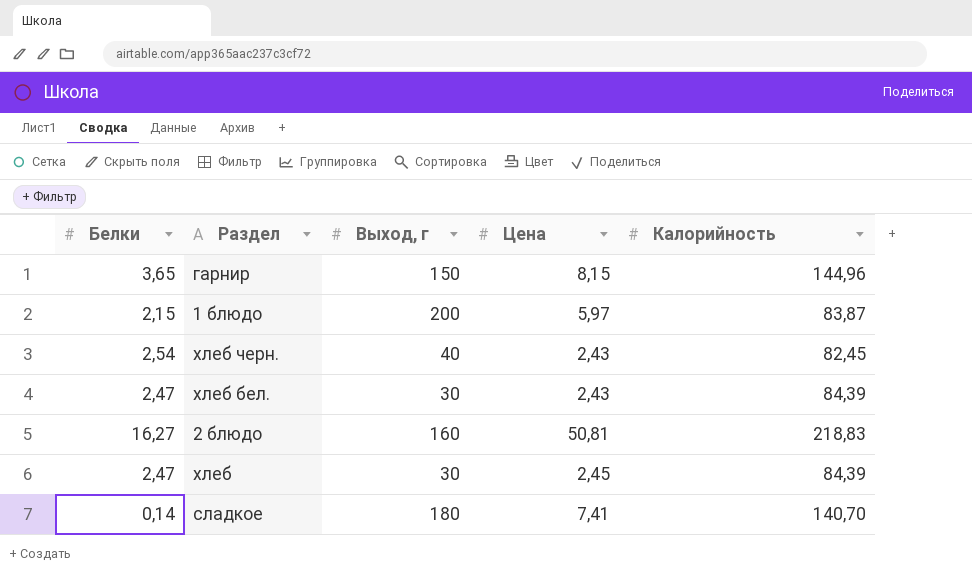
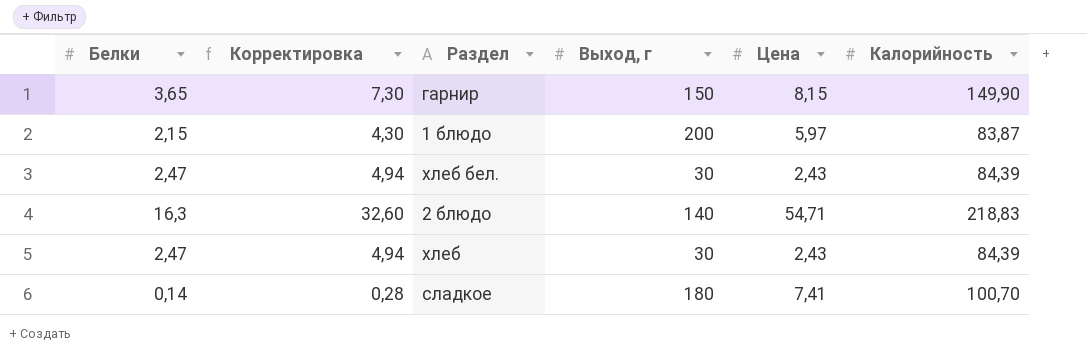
column Корректировка | formula: none -> [Белки] * 2
row хлеб черн.: 2,54 | 40 | 2,43 | 82,45 -> none
гарнир | Калорийность: 144,96 -> 149,90
2 блюдо | Белки: 16,27 -> 16,3
2 блюдо | Выход, г: 160 -> 140
2 блюдо | Цена: 50,81 -> 54,71
хлеб | Цена: 2,45 -> 2,43
сладкое | Калорийность: 140,70 -> 100,70

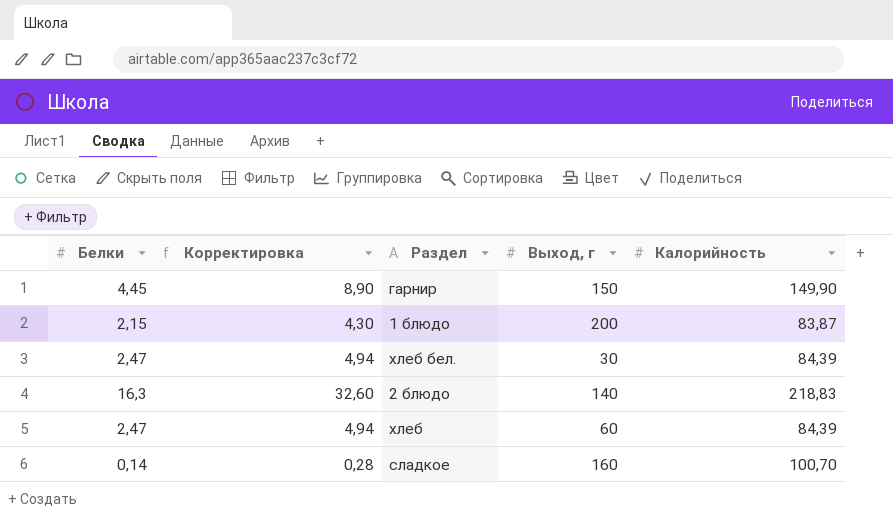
column Цена | position: 5 -> none
гарнир | Белки: 3,65 -> 4,45
гарнир | Корректировка: 7,30 -> 8,90
хлеб | Выход, г: 30 -> 60
сладкое | Выход, г: 180 -> 160

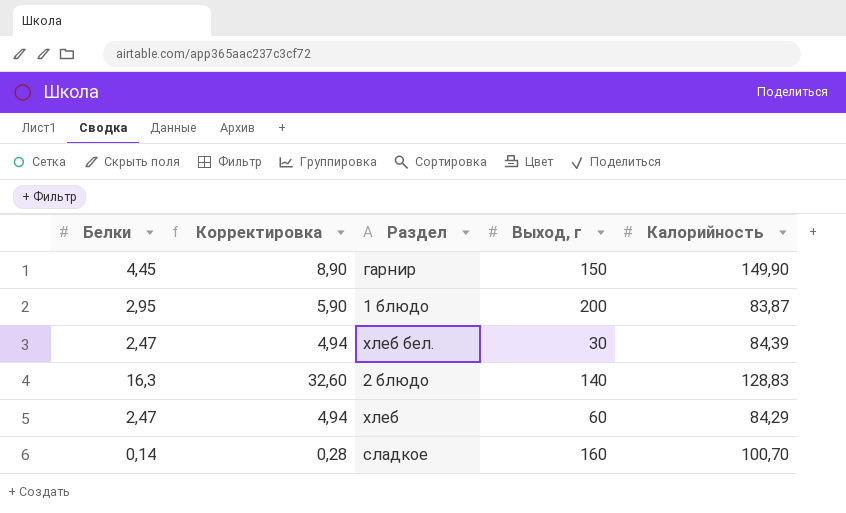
1 блюдо | Белки: 2,15 -> 2,95
1 блюдо | Корректировка: 4,30 -> 5,90
2 блюдо | Калорийность: 218,83 -> 128,83
хлеб | Калорийность: 84,39 -> 84,29

